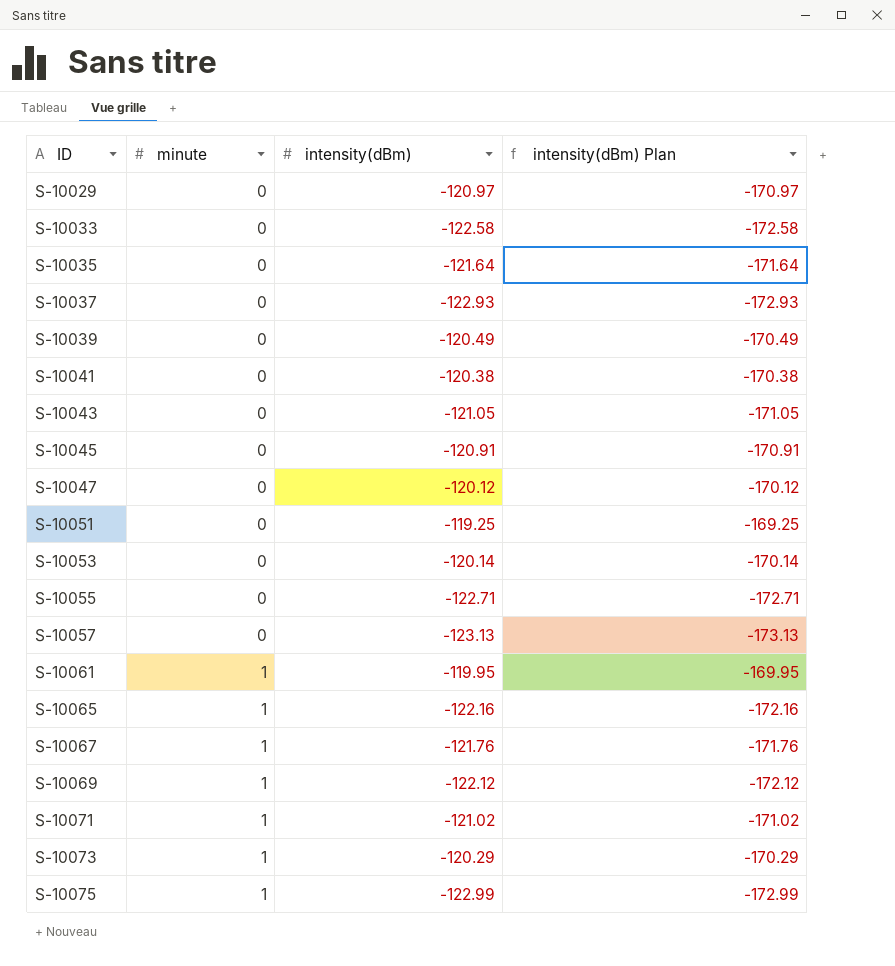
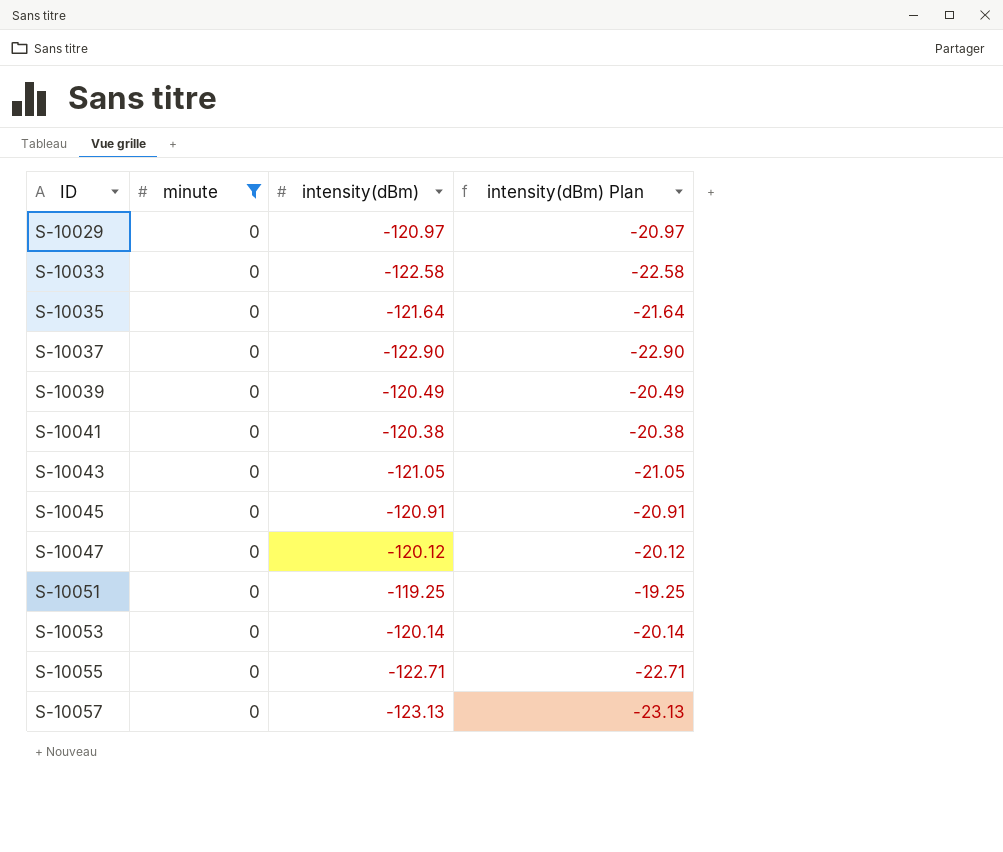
filter: none -> minute = 0
column intensity(dBm) Plan | formula: [intensity(dBm)] - 50 -> [intensity(dBm)] + 100
S-10037 | intensity(dBm): -122.93 -> -122.90

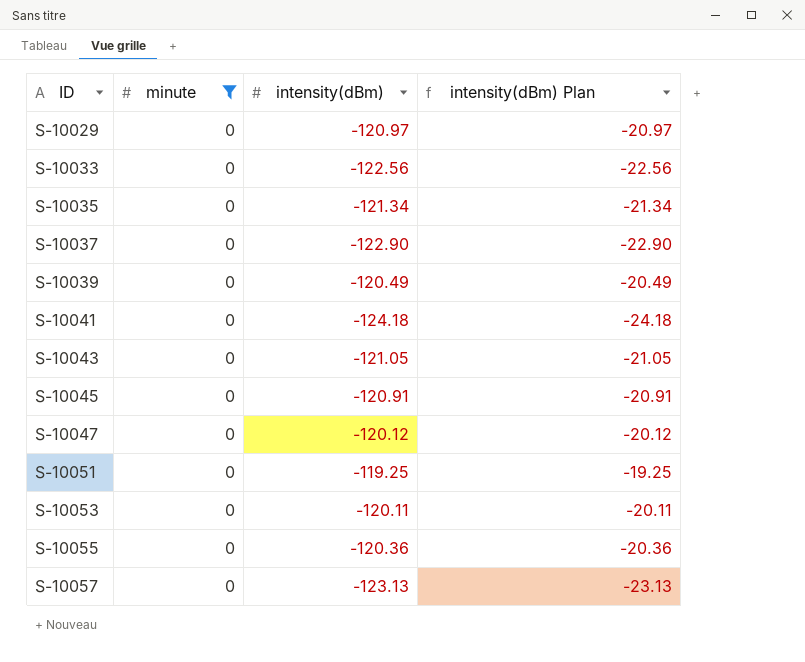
S-10033 | intensity(dBm): -122.58 -> -122.56
S-10033 | intensity(dBm) Plan: -22.58 -> -22.56
S-10035 | intensity(dBm): -121.64 -> -121.34
S-10035 | intensity(dBm) Plan: -21.64 -> -21.34
S-10041 | intensity(dBm): -120.38 -> -124.18
S-10041 | intensity(dBm) Plan: -20.38 -> -24.18
S-10053 | intensity(dBm): -120.14 -> -120.11
S-10053 | intensity(dBm) Plan: -20.14 -> -20.11
S-10055 | intensity(dBm): -122.71 -> -120.36
S-10055 | intensity(dBm) Plan: -22.71 -> -20.36

